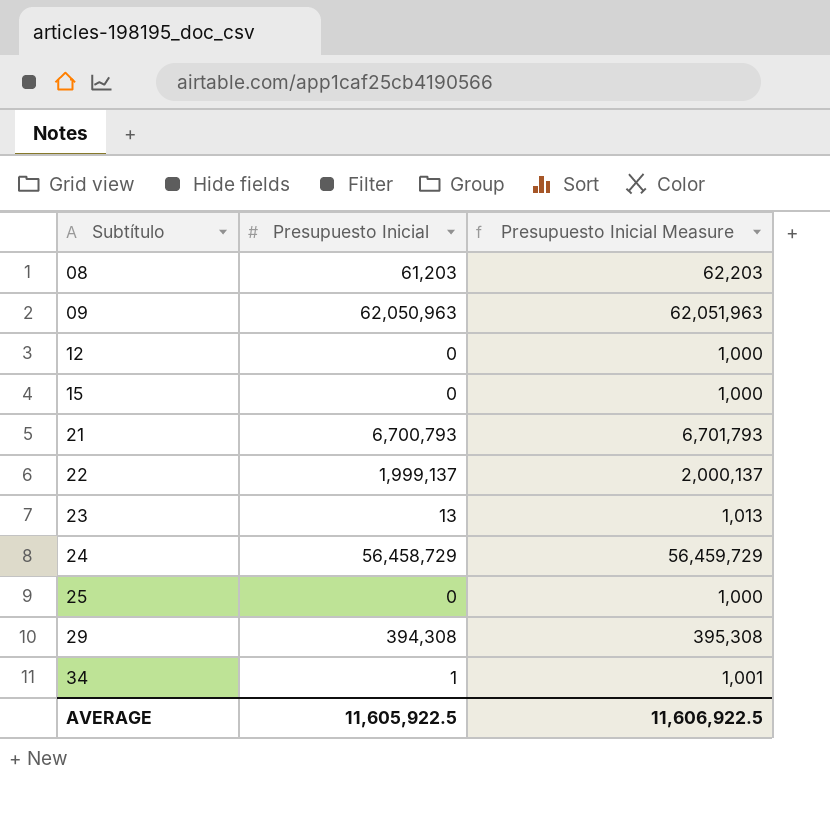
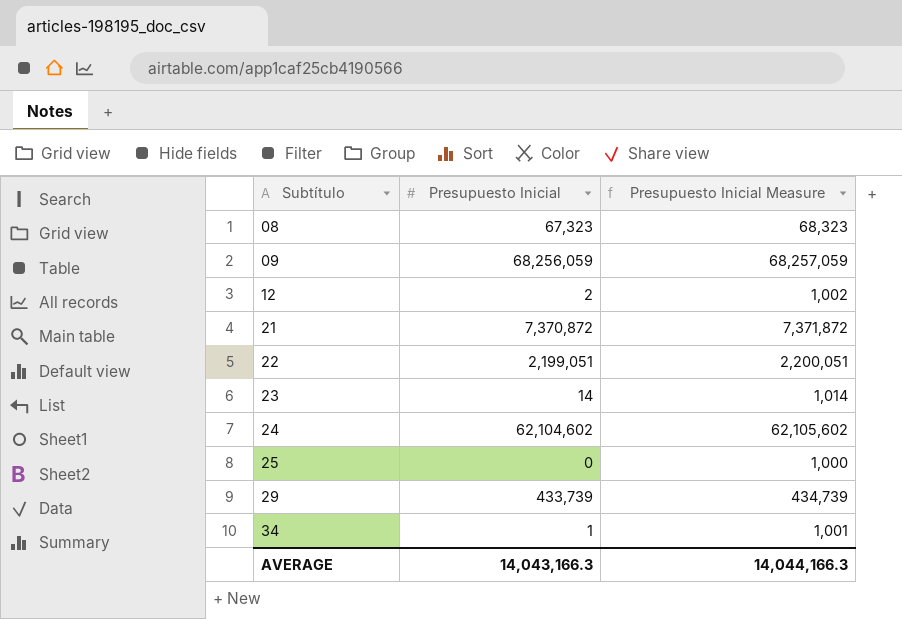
row 15: 0 | 1,000 -> none
08 | Presupuesto Inicial: 61,203 -> 67,323
08 | Presupuesto Inicial Measure: 62,203 -> 68,323
09 | Presupuesto Inicial: 62,050,963 -> 68,256,059
09 | Presupuesto Inicial Measure: 62,051,963 -> 68,257,059
12 | Presupuesto Inicial: 0 -> 2
12 | Presupuesto Inicial Measure: 1,000 -> 1,002
21 | Presupuesto Inicial: 6,700,793 -> 7,370,872
21 | Presupuesto Inicial Measure: 6,701,793 -> 7,371,872
22 | Presupuesto Inicial: 1,999,137 -> 2,199,051
22 | Presupuesto Inicial Measure: 2,000,137 -> 2,200,051
23 | Presupuesto Inicial: 13 -> 14
23 | Presupuesto Inicial Measure: 1,013 -> 1,014
24 | Presupuesto Inicial: 56,458,729 -> 62,104,602
24 | Presupuesto Inicial Measure: 56,459,729 -> 62,105,602
29 | Presupuesto Inicial: 394,308 -> 433,739
29 | Presupuesto Inicial Measure: 395,308 -> 434,739
AVERAGE | Presupuesto Inicial: 11,605,922.5 -> 14,043,166.3
AVERAGE | Presupuesto Inicial Measure: 11,606,922.5 -> 14,044,166.3

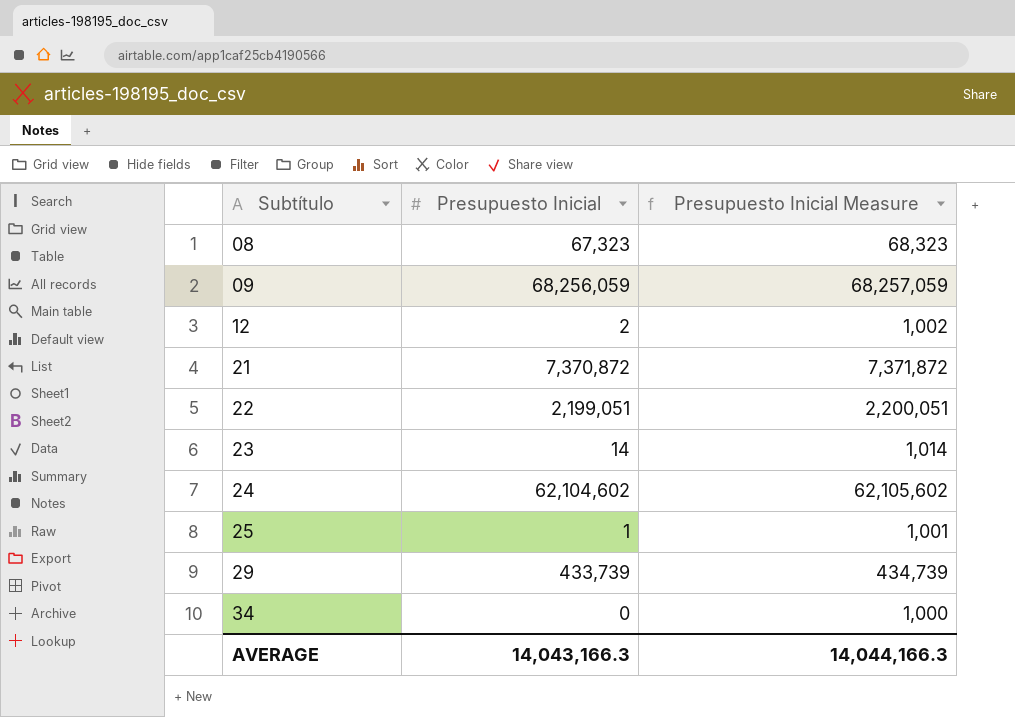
25 | Presupuesto Inicial: 0 -> 1
25 | Presupuesto Inicial Measure: 1,000 -> 1,001
34 | Presupuesto Inicial: 1 -> 0
34 | Presupuesto Inicial Measure: 1,001 -> 1,000

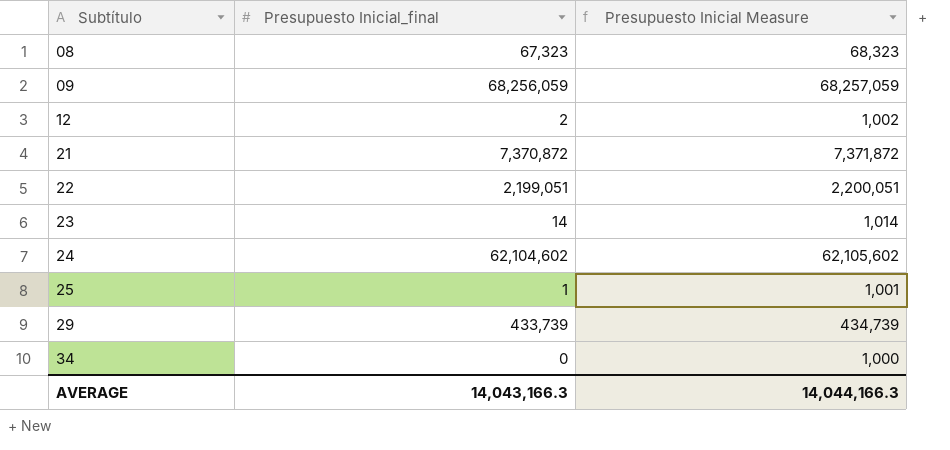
column name: Presupuesto Inicial -> Presupuesto Inicial_final

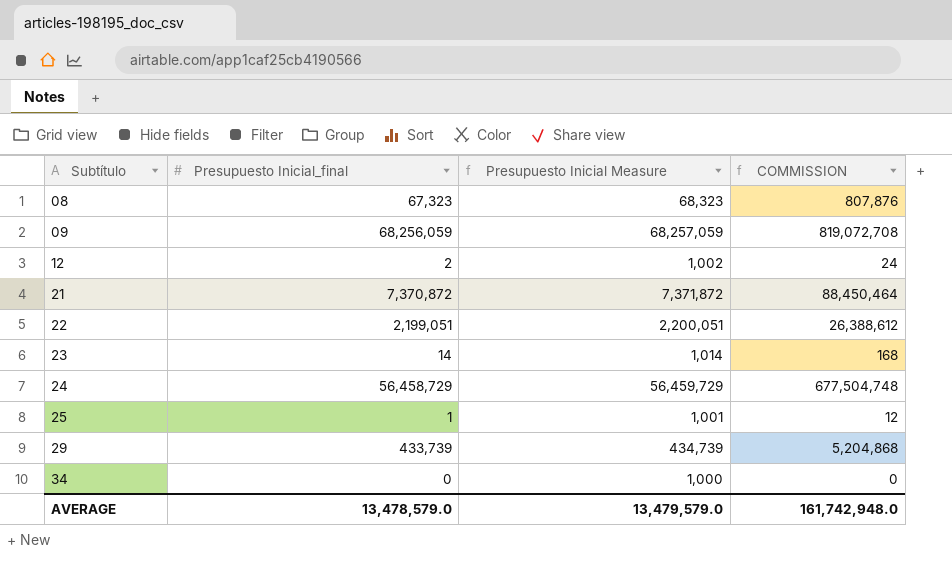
column COMMISSION | formula: none -> [Presupuesto Inicial_final] * 12
24 | Presupuesto Inicial_final: 62,104,602 -> 56,458,729
24 | Presupuesto Inicial Measure: 62,105,602 -> 56,459,729
AVERAGE | Presupuesto Inicial_final: 14,043,166.3 -> 13,478,579.0
AVERAGE | Presupuesto Inicial Measure: 14,044,166.3 -> 13,479,579.0

